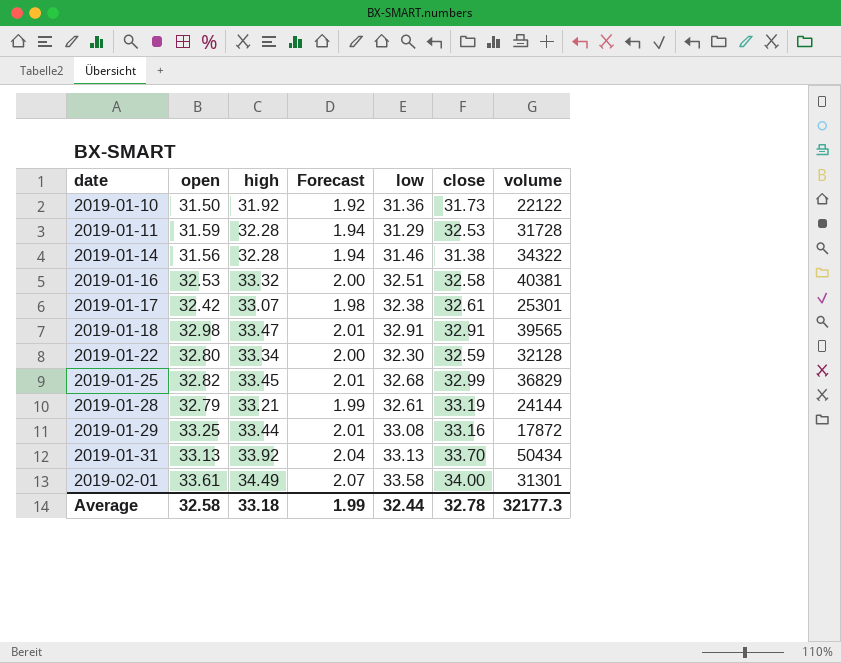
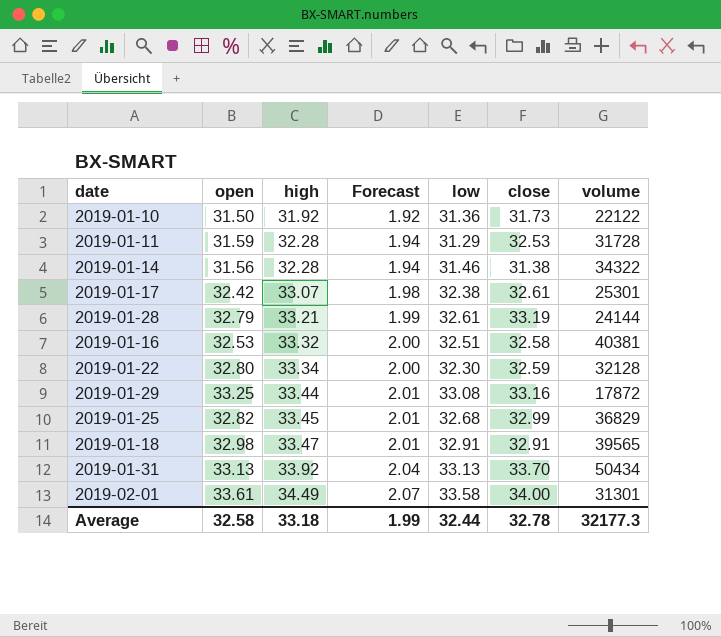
row order: date ascending -> high ascending

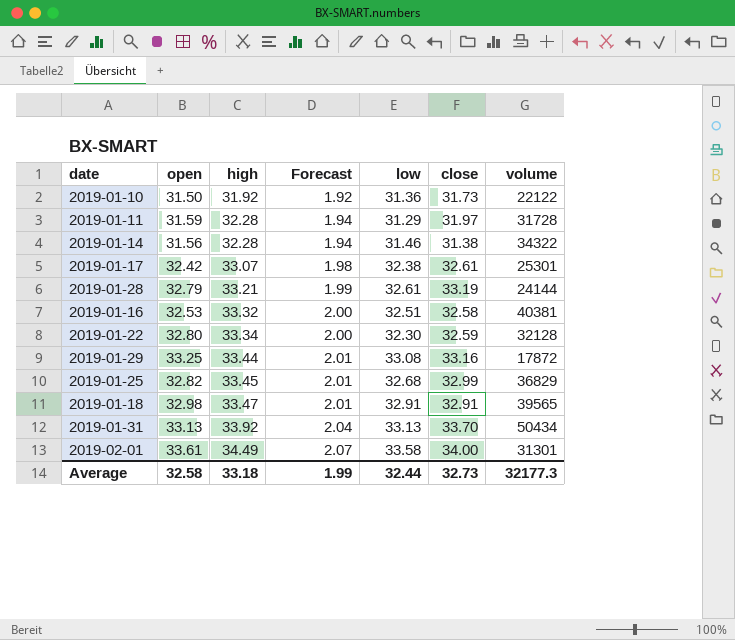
2019-01-11 | close: 32.53 -> 31.97
Average | close: 32.78 -> 32.73

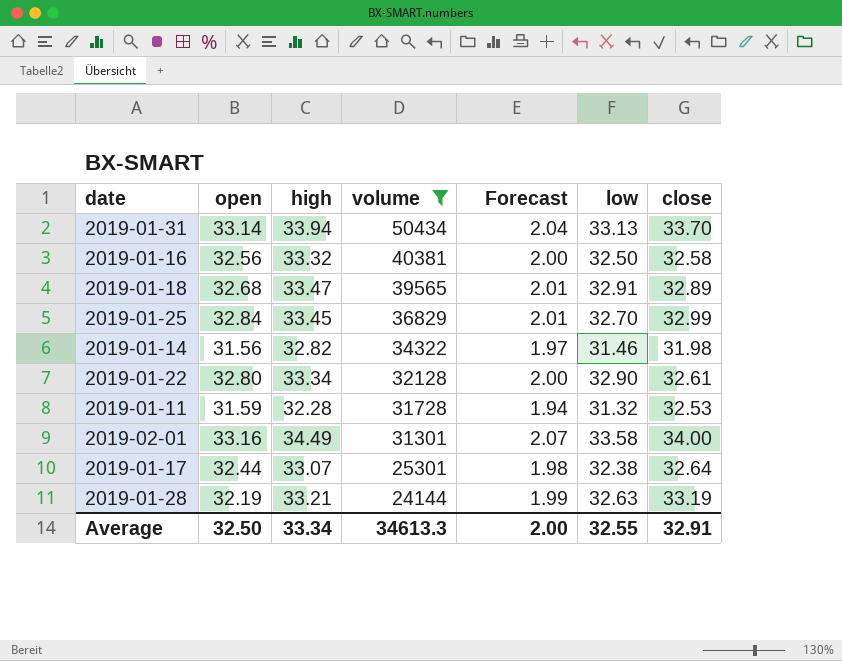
filter: none -> volume >= 24144
row order: high ascending -> volume descending
column volume | position: 7 -> 4
2019-01-31 | open: 33.13 -> 33.14
2019-01-31 | high: 33.92 -> 33.94
2019-01-16 | open: 32.53 -> 32.56
2019-01-16 | low: 32.51 -> 32.50
2019-01-18 | open: 32.98 -> 32.68
2019-01-18 | close: 32.91 -> 32.89
2019-01-25 | open: 32.82 -> 32.84
2019-01-25 | low: 32.68 -> 32.70
2019-01-14 | high: 32.28 -> 32.82
2019-01-14 | Forecast: 1.94 -> 1.97
2019-01-14 | close: 31.38 -> 31.98
2019-01-22 | low: 32.30 -> 32.90
2019-01-22 | close: 32.59 -> 32.61
2019-01-11 | low: 31.29 -> 31.32
2019-01-11 | close: 31.97 -> 32.53
2019-02-01 | open: 33.61 -> 33.16
2019-01-17 | open: 32.42 -> 32.44
2019-01-17 | close: 32.61 -> 32.64
2019-01-28 | open: 32.79 -> 32.19
2019-01-28 | low: 32.61 -> 32.63
Average | open: 32.58 -> 32.50
Average | high: 33.18 -> 33.34
Average | volume: 32177.3 -> 34613.3
Average | Forecast: 1.99 -> 2.00
Average | low: 32.44 -> 32.55
Average | close: 32.73 -> 32.91

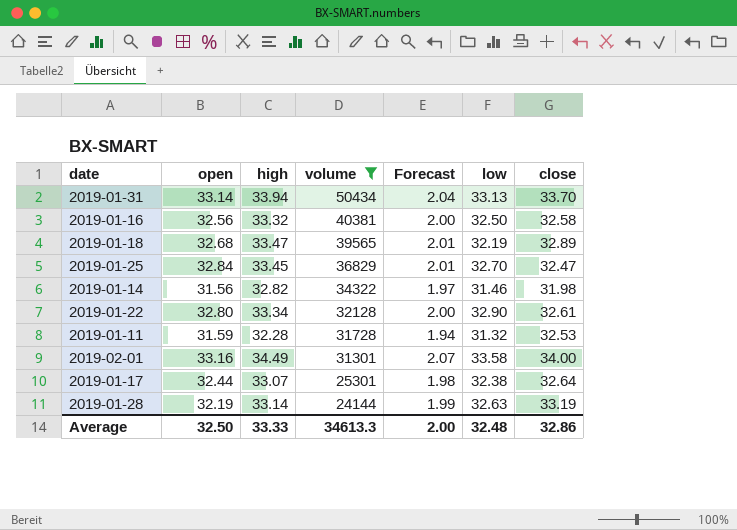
2019-01-18 | low: 32.91 -> 32.19
2019-01-25 | close: 32.99 -> 32.47
2019-01-28 | high: 33.21 -> 33.14
Average | high: 33.34 -> 33.33
Average | low: 32.55 -> 32.48
Average | close: 32.91 -> 32.86

